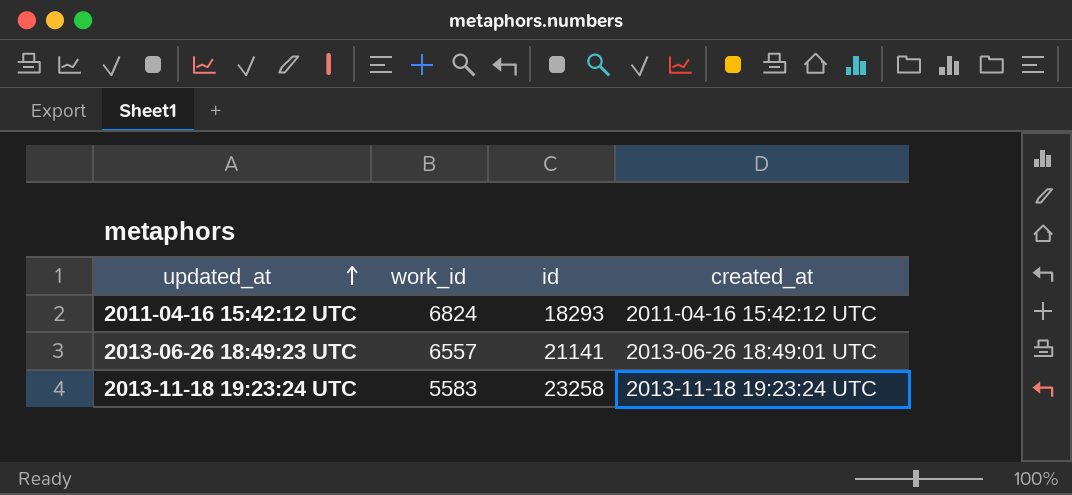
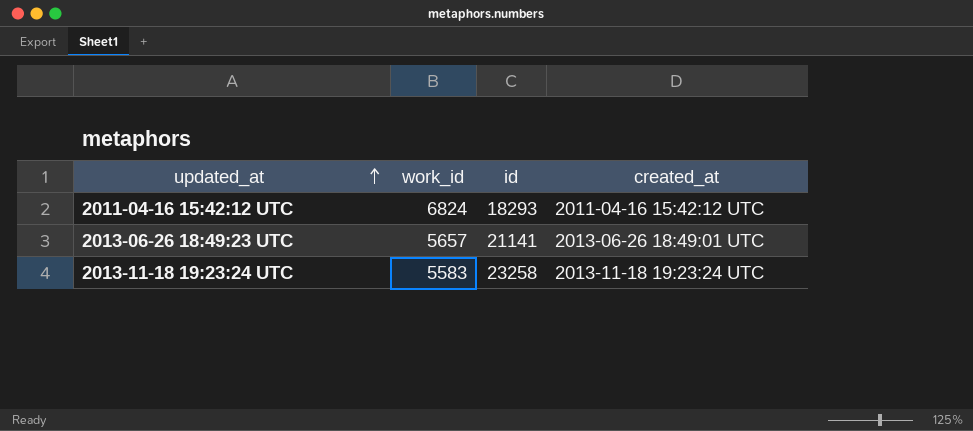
2013-06-26 18:49:23 UTC | work_id: 6557 -> 5657

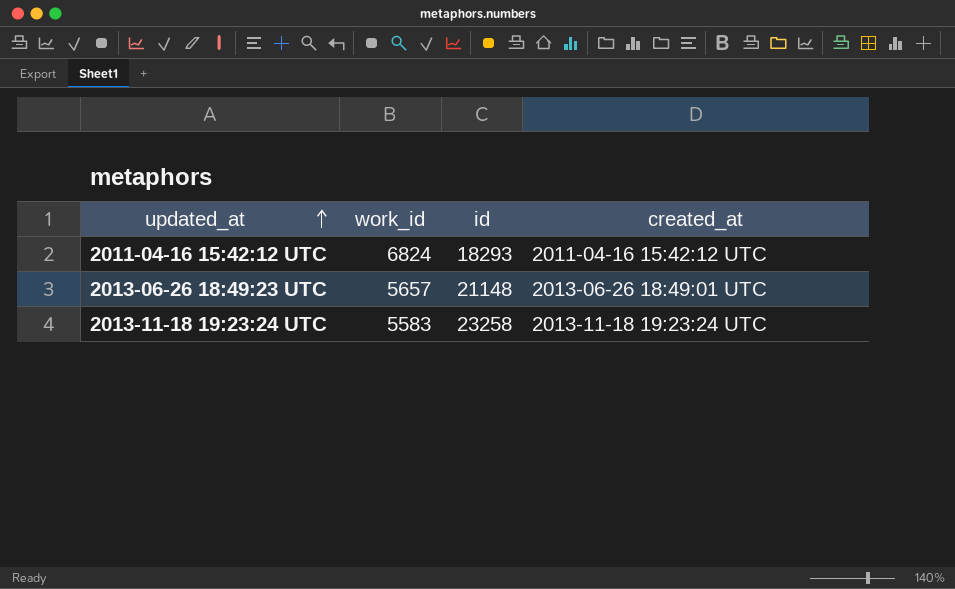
2013-06-26 18:49:23 UTC | id: 21141 -> 21148

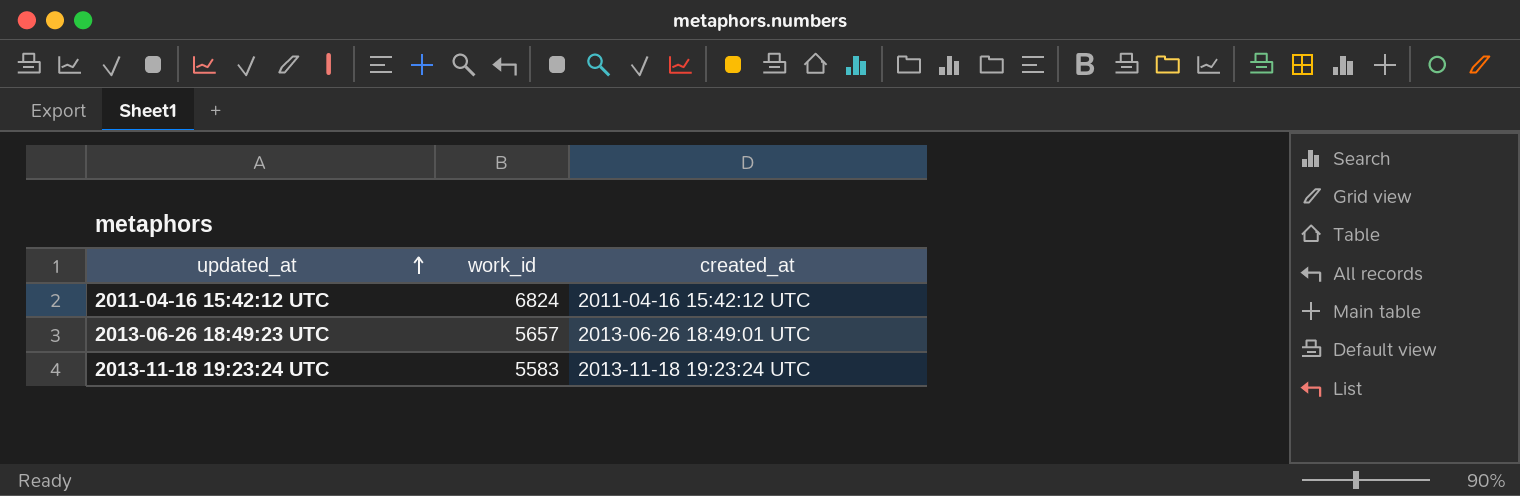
column id | position: 3 -> none

